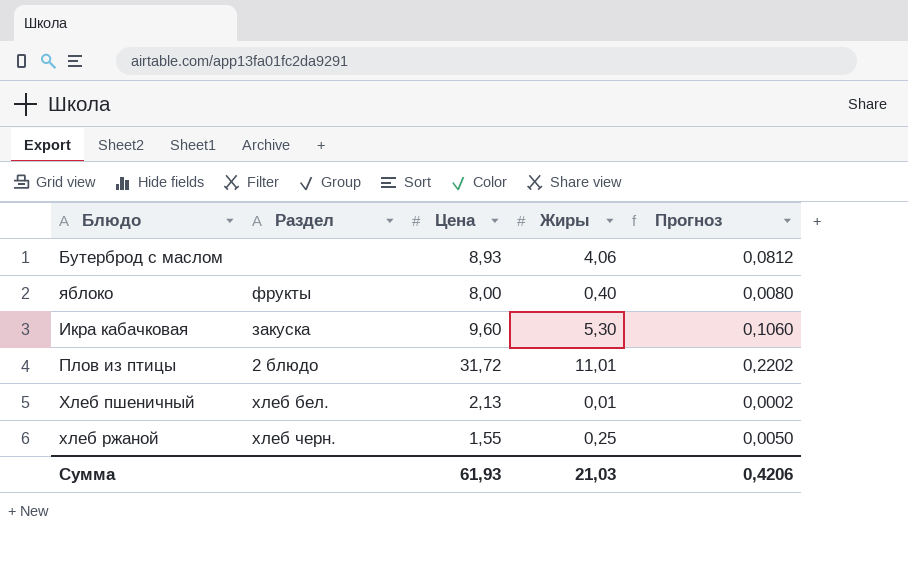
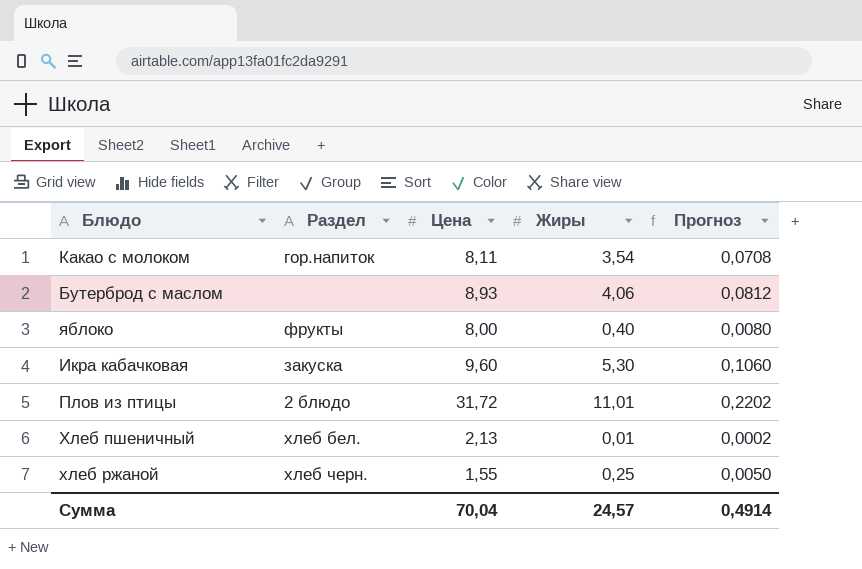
row Какао с молоком: none -> гор.напиток | 8,11 | 3,54 | 0,0708
Сумма | Цена: 61,93 -> 70,04
Сумма | Жиры: 21,03 -> 24,57
Сумма | Прогноз: 0,4206 -> 0,4914

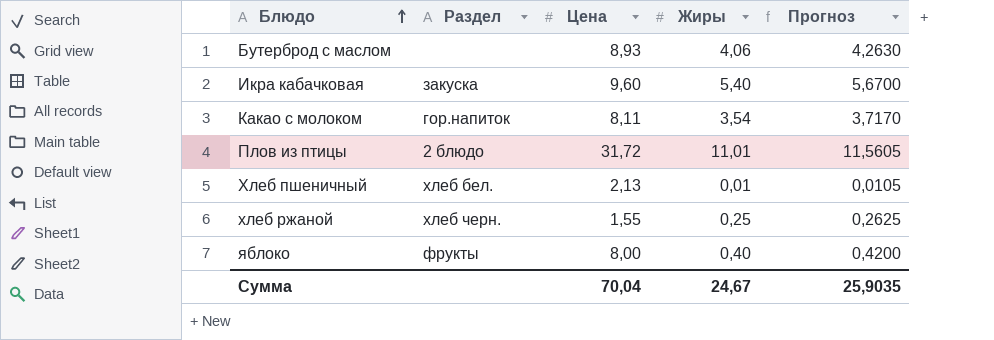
row order: none -> Блюдо ascending
column Прогноз | formula: [Жиры] * 0,02 -> [Жиры] * 1,05
Икра кабачковая | Жиры: 5,30 -> 5,40
Сумма | Жиры: 24,57 -> 24,67
Сумма | Прогноз: 0,4914 -> 25,9035

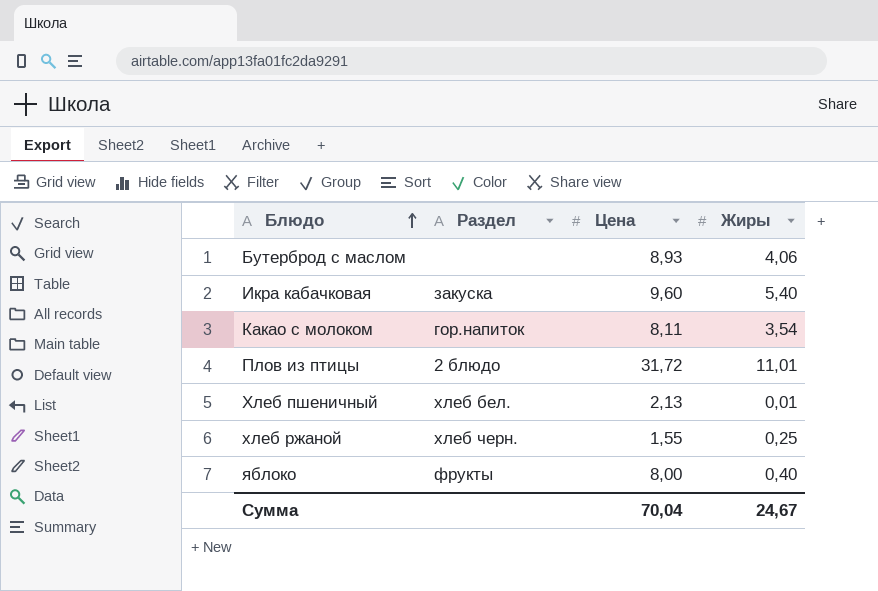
column Прогноз | formula: [Жиры] * 1,05 -> none

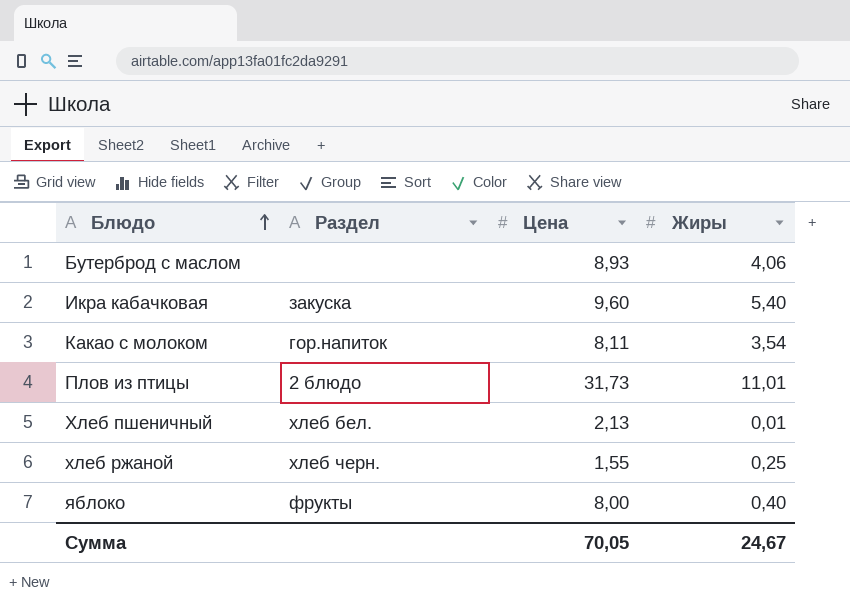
Плов из птицы | Цена: 31,72 -> 31,73
Сумма | Цена: 70,04 -> 70,05

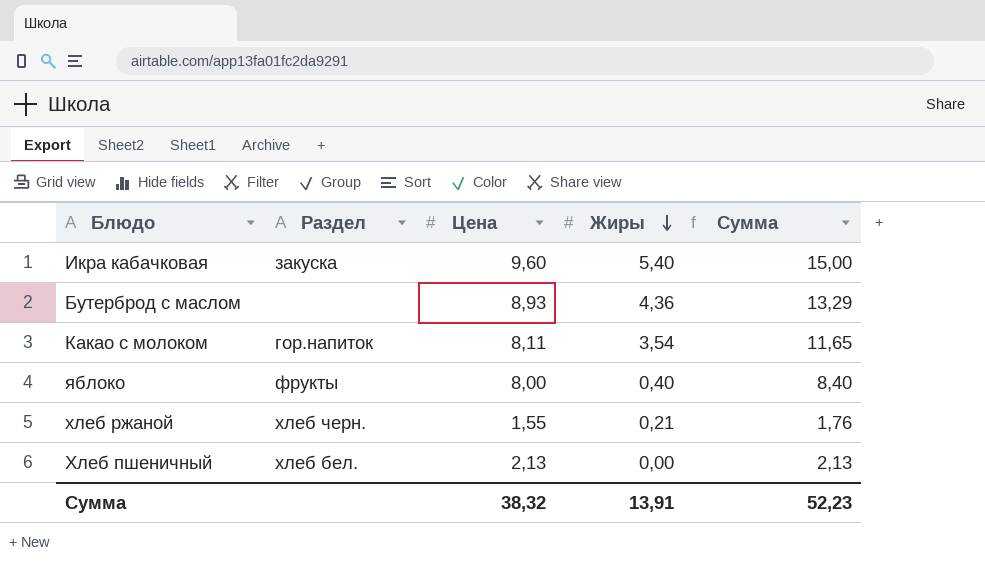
row order: Блюдо ascending -> Жиры descending
column Сумма | formula: none -> [Цена] + [Жиры]
row Плов из птицы: 2 блюдо | 31,73 | 11,01 -> none
Бутерброд с маслом | Жиры: 4,06 -> 4,36
хлеб ржаной | Жиры: 0,25 -> 0,21
Хлеб пшеничный | Жиры: 0,01 -> 0,00
Сумма | Цена: 70,05 -> 38,32
Сумма | Жиры: 24,67 -> 13,91

